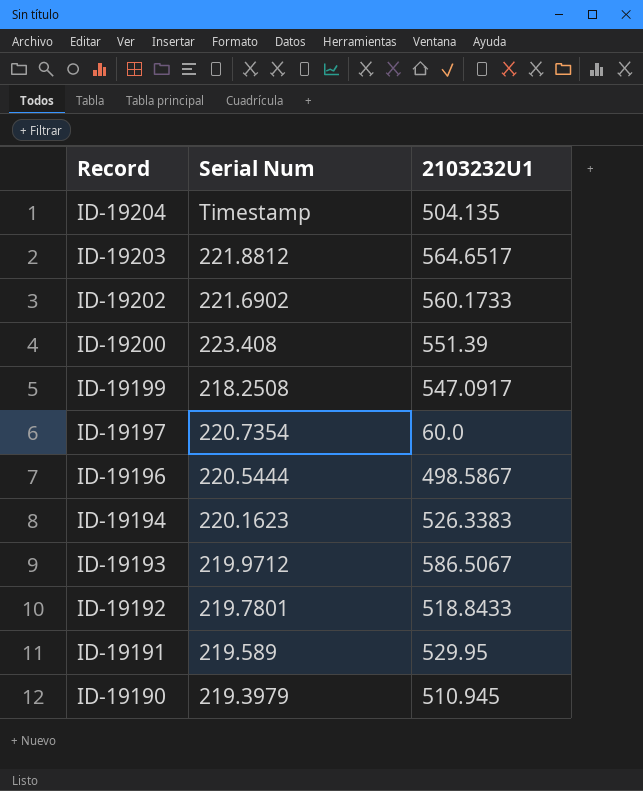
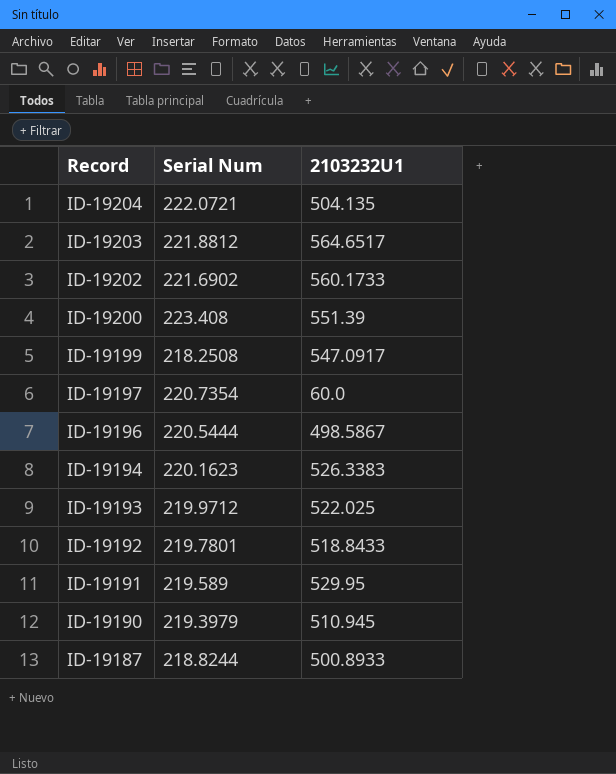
ID-19204 | Serial Num: Timestamp -> 222.0721
ID-19193 | 2103232U1: 586.5067 -> 522.025
row ID-19187: none -> 218.8244 | 500.8933

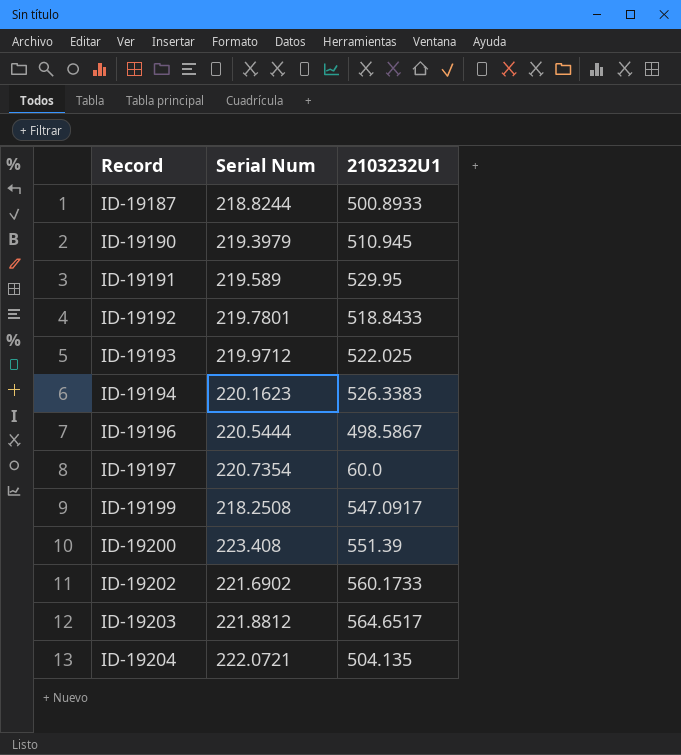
row order: Record descending -> Record ascending

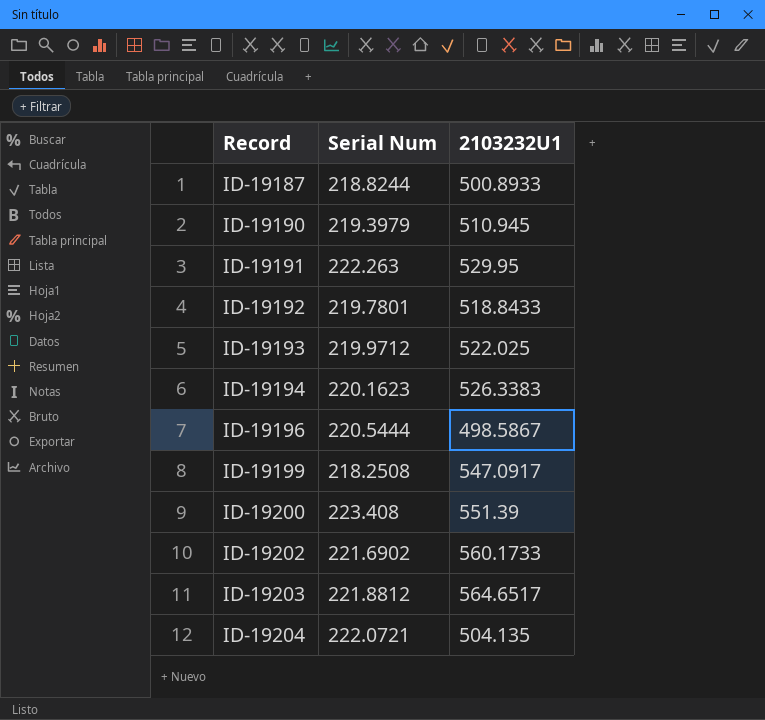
row ID-19197: 220.7354 | 60.0 -> none
ID-19191 | Serial Num: 219.589 -> 222.263

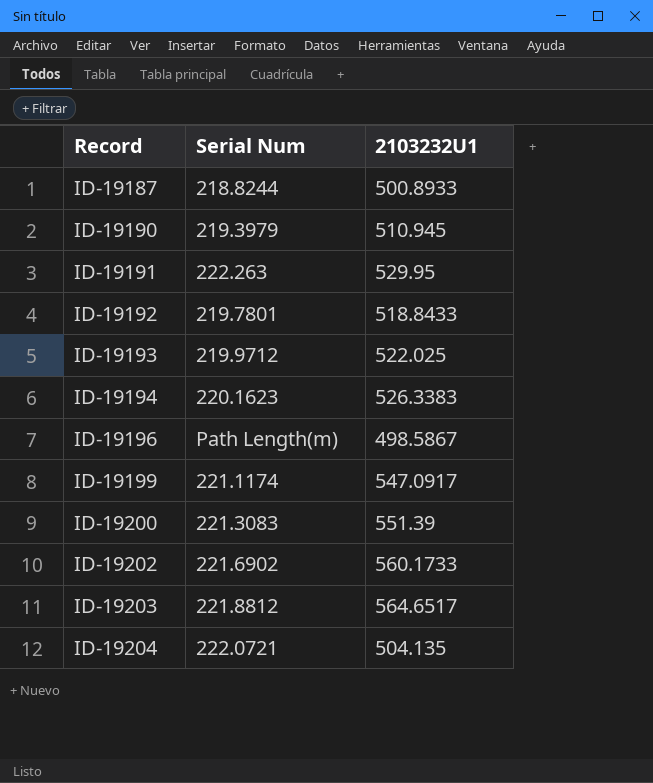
ID-19196 | Serial Num: 220.5444 -> Path Length(m)
ID-19199 | Serial Num: 218.2508 -> 221.1174
ID-19200 | Serial Num: 223.408 -> 221.3083

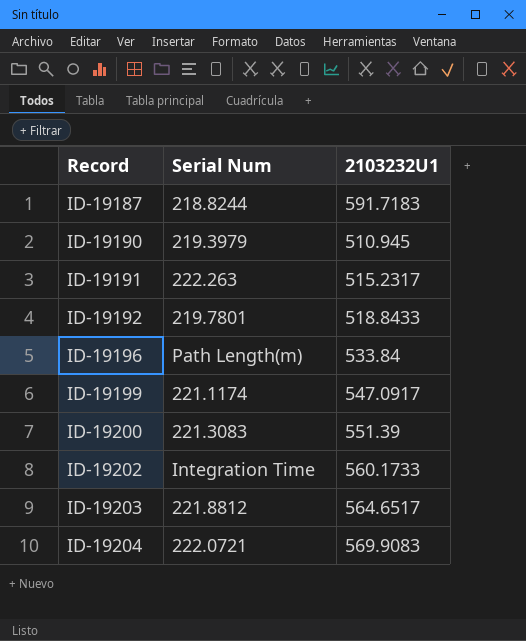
row ID-19193: 219.9712 | 522.025 -> none
row ID-19194: 220.1623 | 526.3383 -> none
ID-19187 | 2103232U1: 500.8933 -> 591.7183
ID-19191 | 2103232U1: 529.95 -> 515.2317
ID-19196 | 2103232U1: 498.5867 -> 533.84
ID-19202 | Serial Num: 221.6902 -> Integration Time
ID-19204 | 2103232U1: 504.135 -> 569.9083

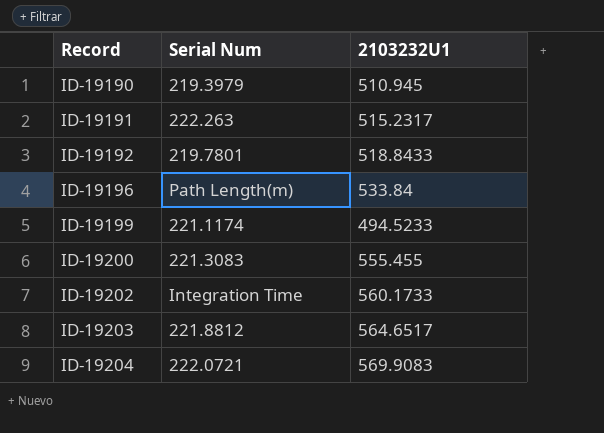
row ID-19187: 218.8244 | 591.7183 -> none
ID-19199 | 2103232U1: 547.0917 -> 494.5233
ID-19200 | 2103232U1: 551.39 -> 555.455

